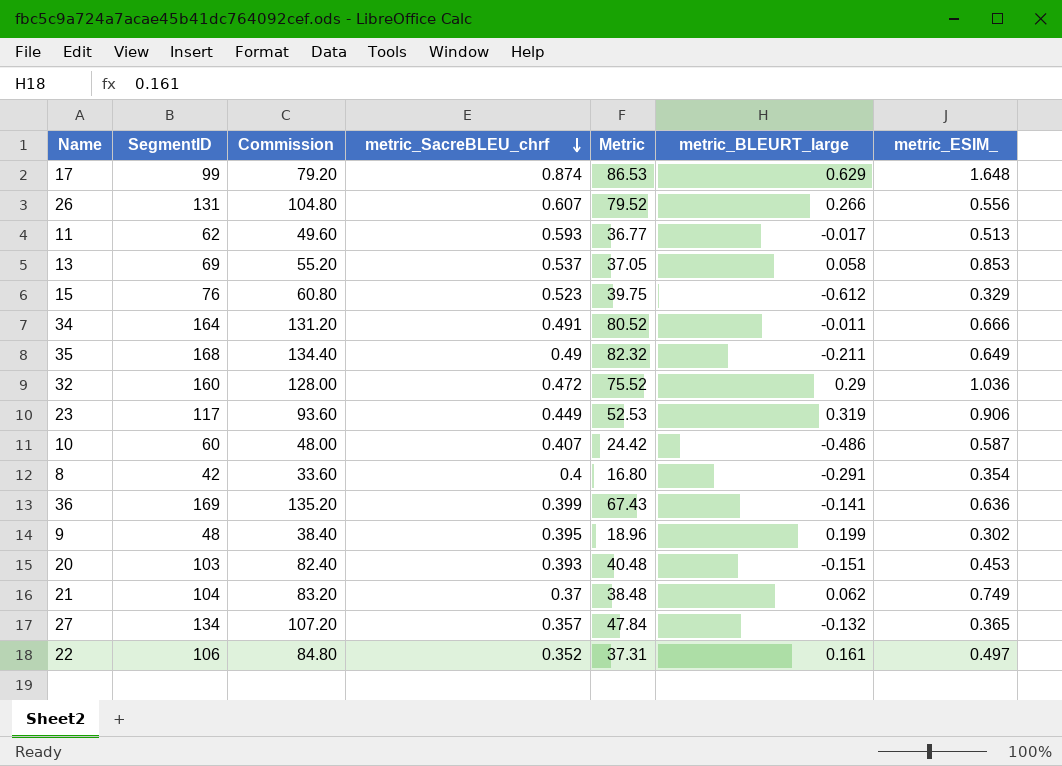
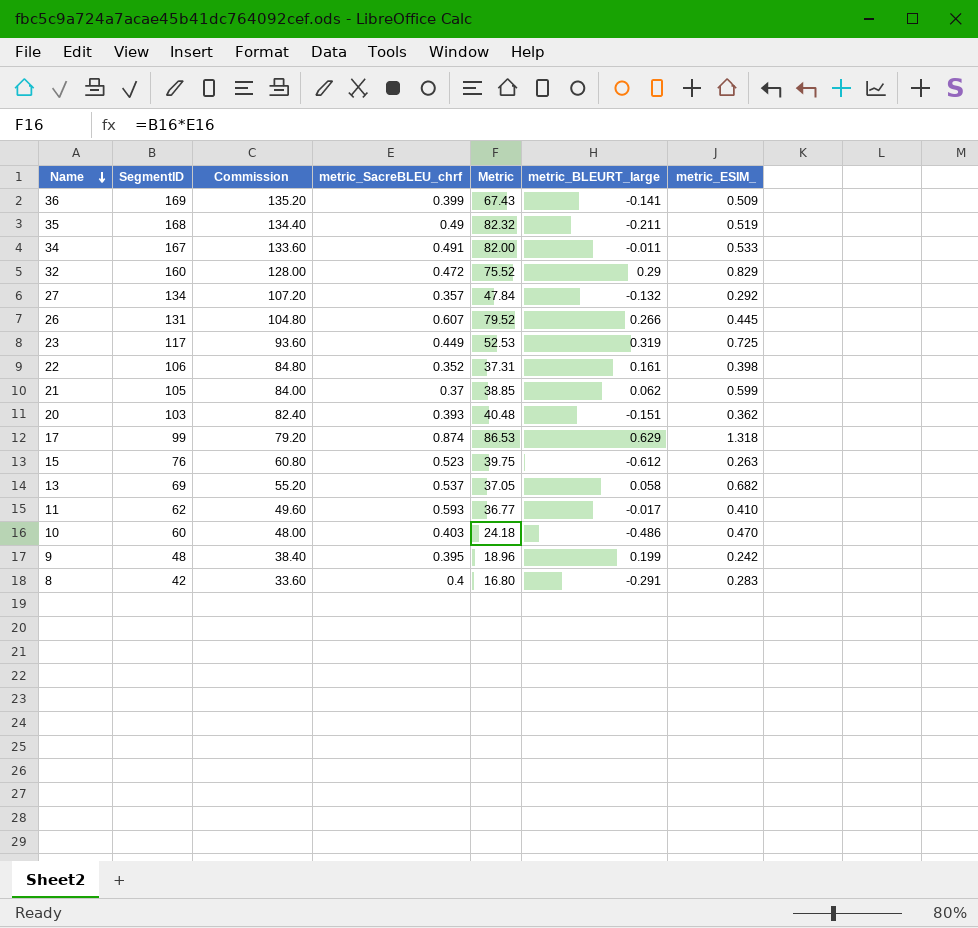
row order: metric_SacreBLEU_chrf descending -> Name descending
36 | metric_ESIM_: 0.636 -> 0.509
35 | metric_ESIM_: 0.649 -> 0.519
34 | SegmentID: 164 -> 167
34 | Commission: 131.20 -> 133.60
34 | Metric: 80.52 -> 82.00
34 | metric_ESIM_: 0.666 -> 0.533
32 | metric_ESIM_: 1.036 -> 0.829
27 | metric_ESIM_: 0.365 -> 0.292
26 | metric_ESIM_: 0.556 -> 0.445
23 | metric_ESIM_: 0.906 -> 0.725
22 | metric_ESIM_: 0.497 -> 0.398
21 | SegmentID: 104 -> 105
21 | Commission: 83.20 -> 84.00
21 | Metric: 38.48 -> 38.85
21 | metric_ESIM_: 0.749 -> 0.599
20 | metric_ESIM_: 0.453 -> 0.362
17 | metric_ESIM_: 1.648 -> 1.318
15 | metric_ESIM_: 0.329 -> 0.263
13 | metric_ESIM_: 0.853 -> 0.682
11 | metric_ESIM_: 0.513 -> 0.410
10 | metric_SacreBLEU_chrf: 0.407 -> 0.403
10 | Metric: 24.42 -> 24.18
10 | metric_ESIM_: 0.587 -> 0.470
9 | metric_ESIM_: 0.302 -> 0.242
8 | metric_ESIM_: 0.354 -> 0.283

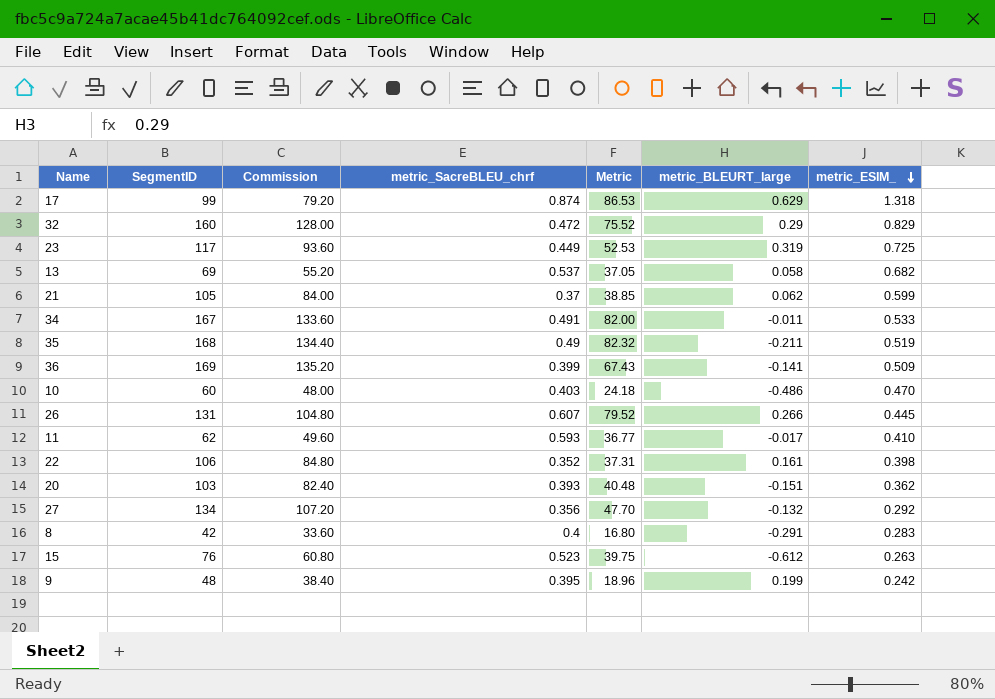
row order: Name descending -> metric_ESIM_ descending
27 | metric_SacreBLEU_chrf: 0.357 -> 0.356
27 | Metric: 47.84 -> 47.70

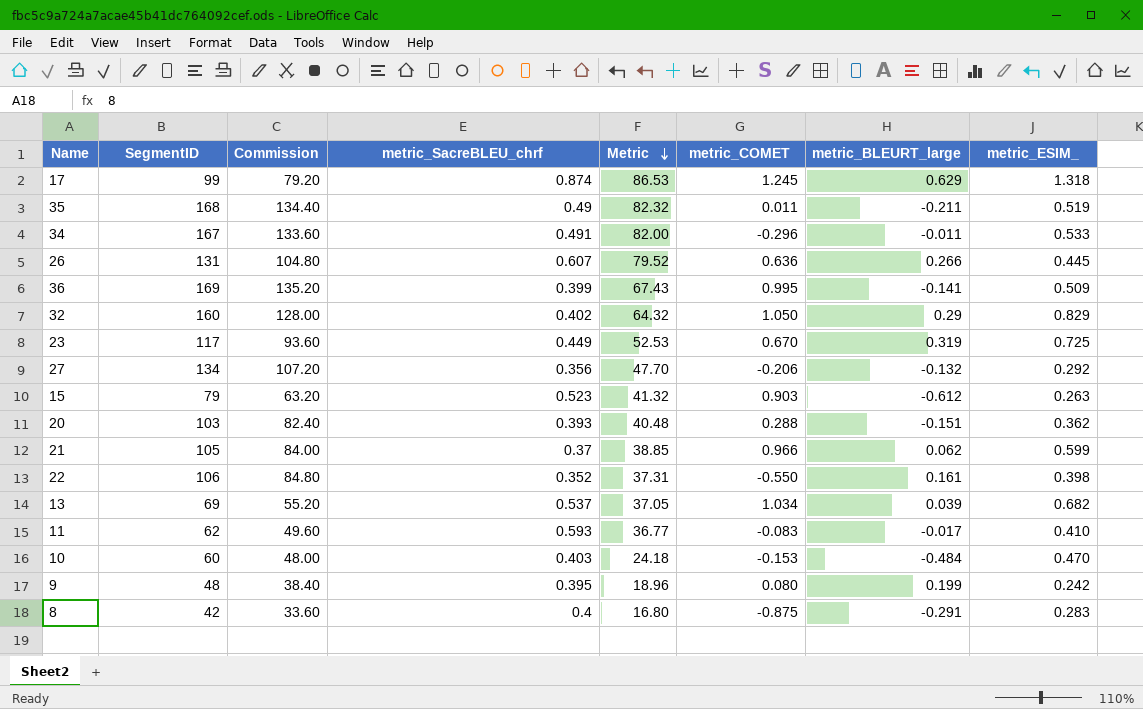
row order: metric_ESIM_ descending -> Metric descending
column metric_COMET | position: none -> 6
32 | metric_SacreBLEU_chrf: 0.472 -> 0.402
32 | Metric: 75.52 -> 64.32
15 | SegmentID: 76 -> 79
15 | Commission: 60.80 -> 63.20
15 | Metric: 39.75 -> 41.32
13 | metric_BLEURT_large: 0.058 -> 0.039
10 | metric_BLEURT_large: -0.486 -> -0.484

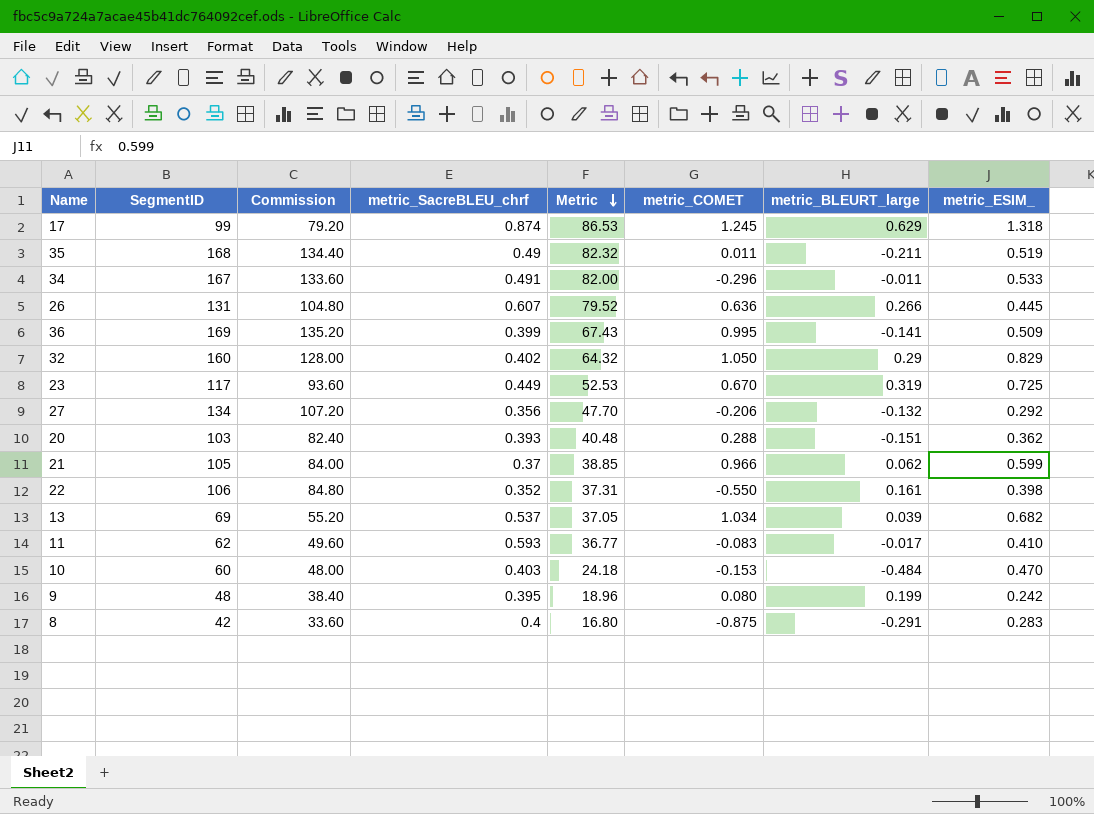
row 15: 79 | 63.20 | 0.523 | 41.32 | 0.903 | -0.612 | 0.263 -> none

